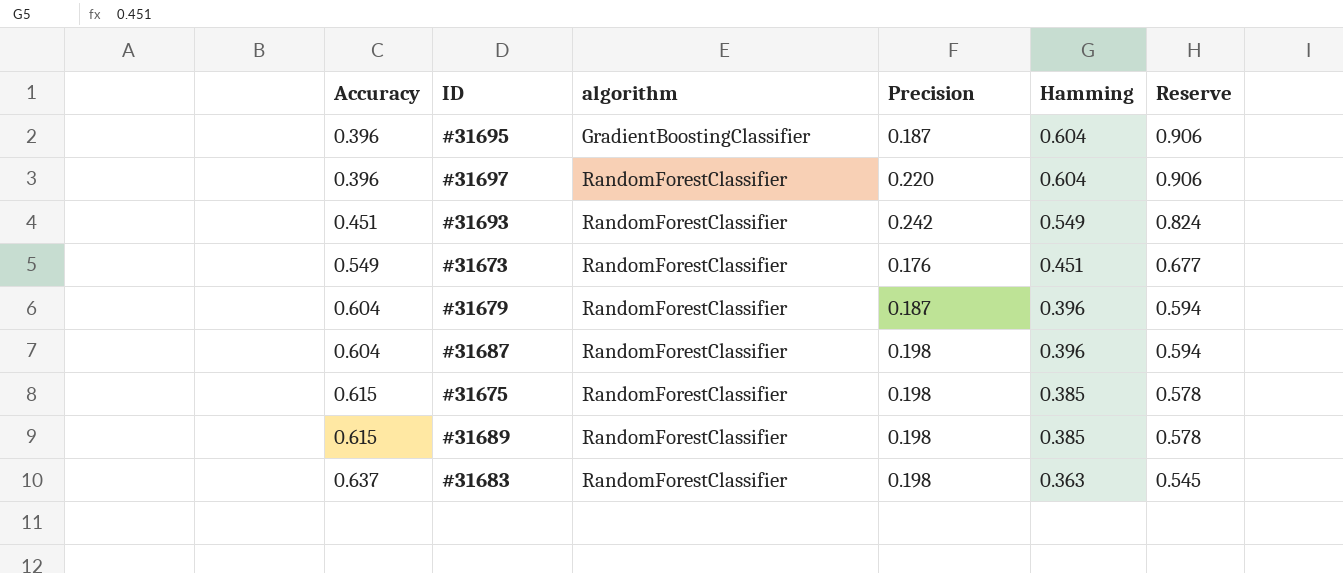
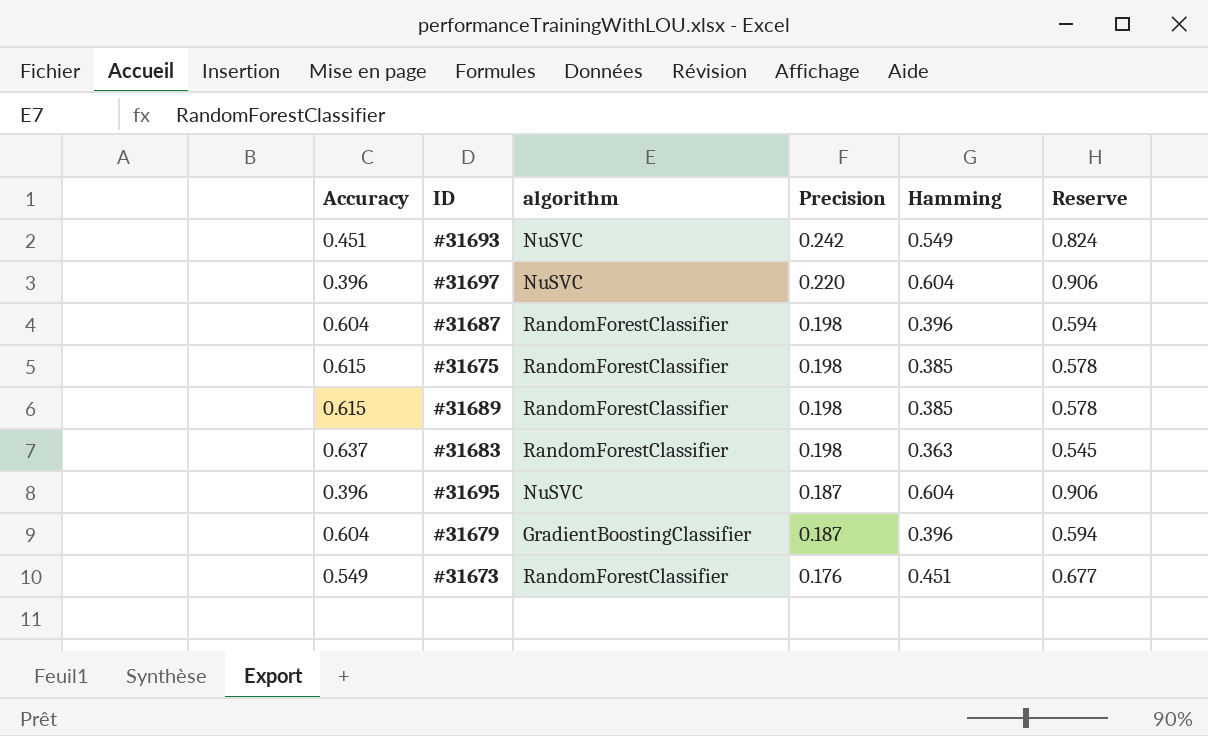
row order: Accuracy ascending -> Precision descending
#31693 | algorithm: RandomForestClassifier -> NuSVC
#31697 | algorithm: RandomForestClassifier -> NuSVC
#31695 | algorithm: GradientBoostingClassifier -> NuSVC
#31679 | algorithm: RandomForestClassifier -> GradientBoostingClassifier

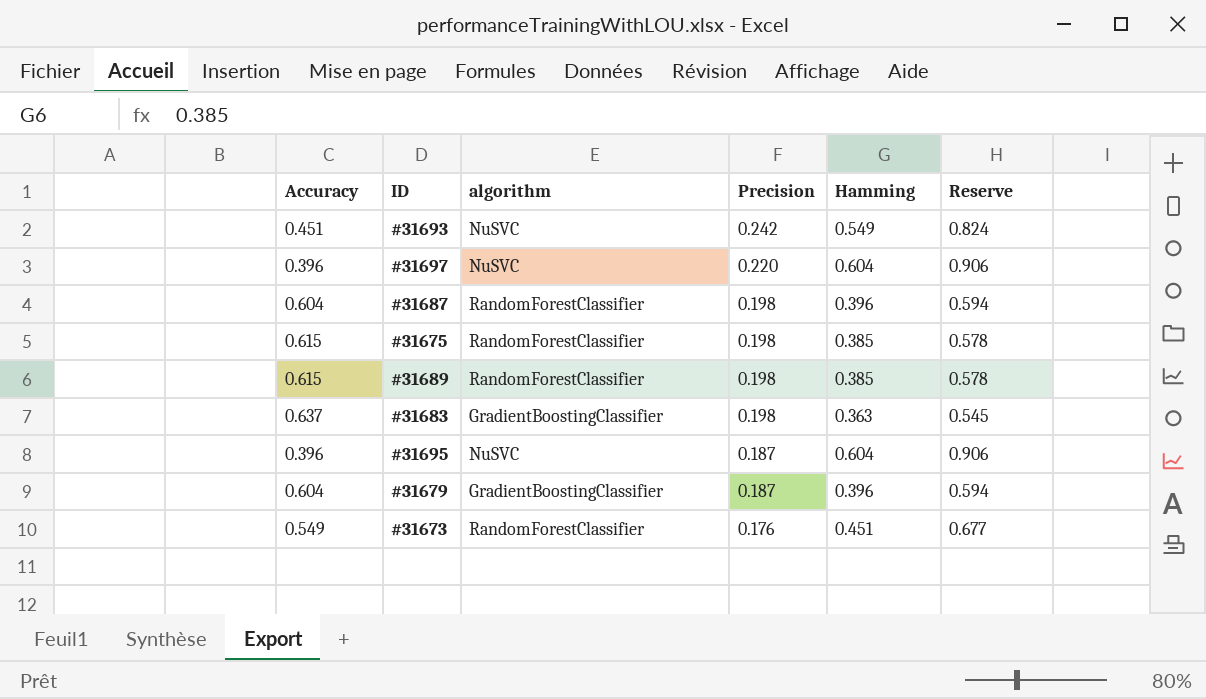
#31683 | algorithm: RandomForestClassifier -> GradientBoostingClassifier

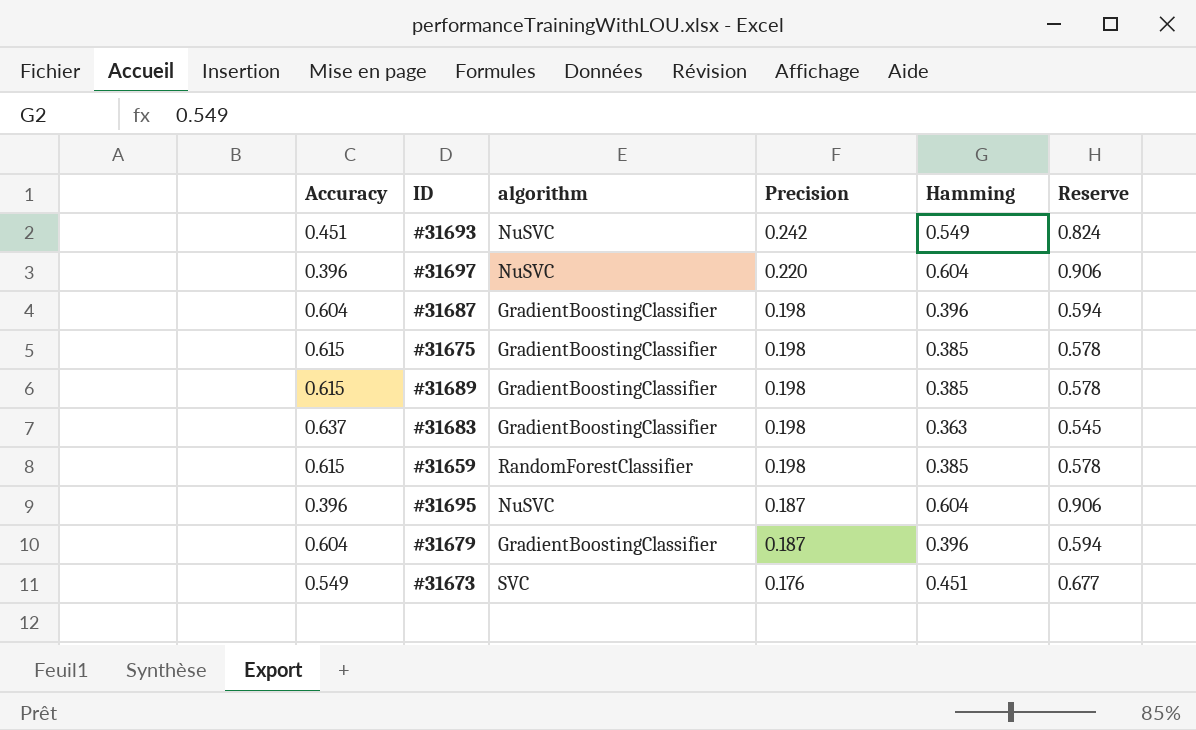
#31687 | algorithm: RandomForestClassifier -> GradientBoostingClassifier
#31675 | algorithm: RandomForestClassifier -> GradientBoostingClassifier
#31689 | algorithm: RandomForestClassifier -> GradientBoostingClassifier
row #31659: none -> 0.615 | RandomForestClassifier | 0.198 | 0.385 | 0.578
#31673 | algorithm: RandomForestClassifier -> SVC

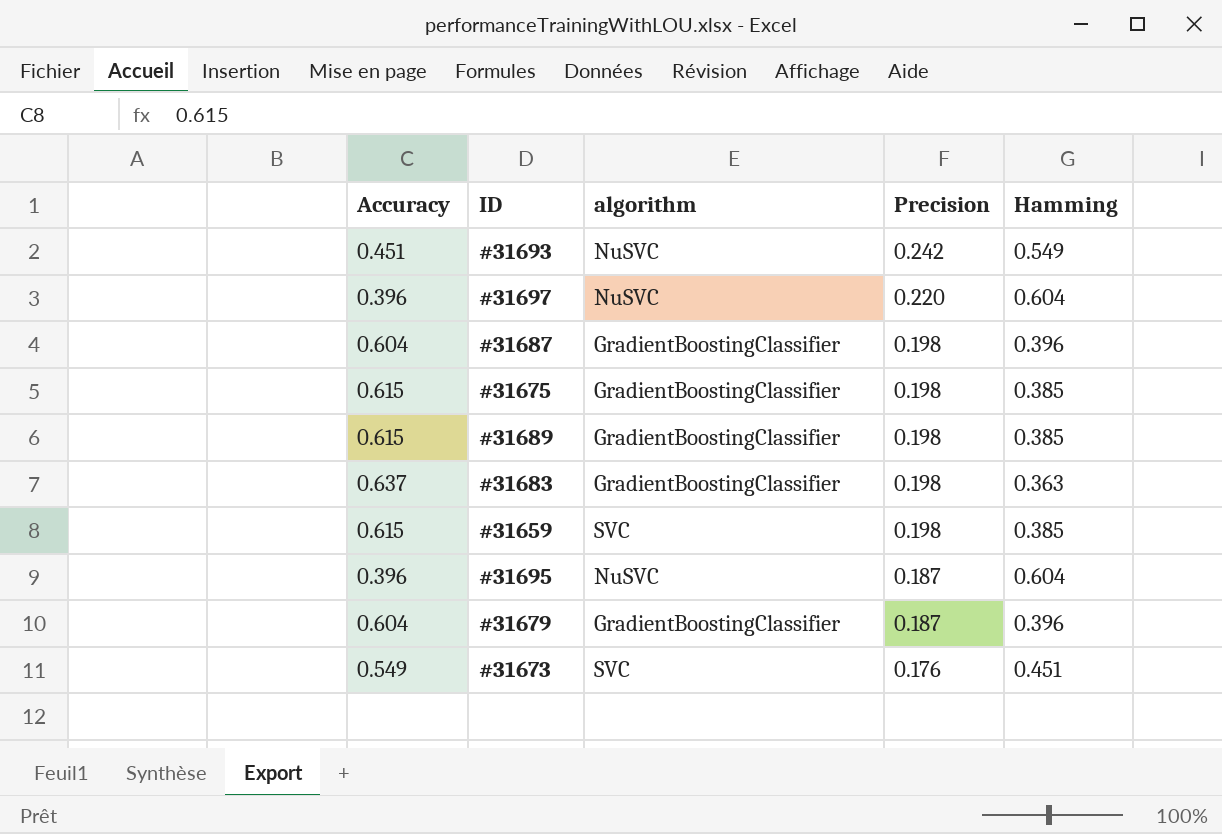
column Reserve | formula: [Hamming] * 1.5 -> none
#31659 | algorithm: RandomForestClassifier -> SVC

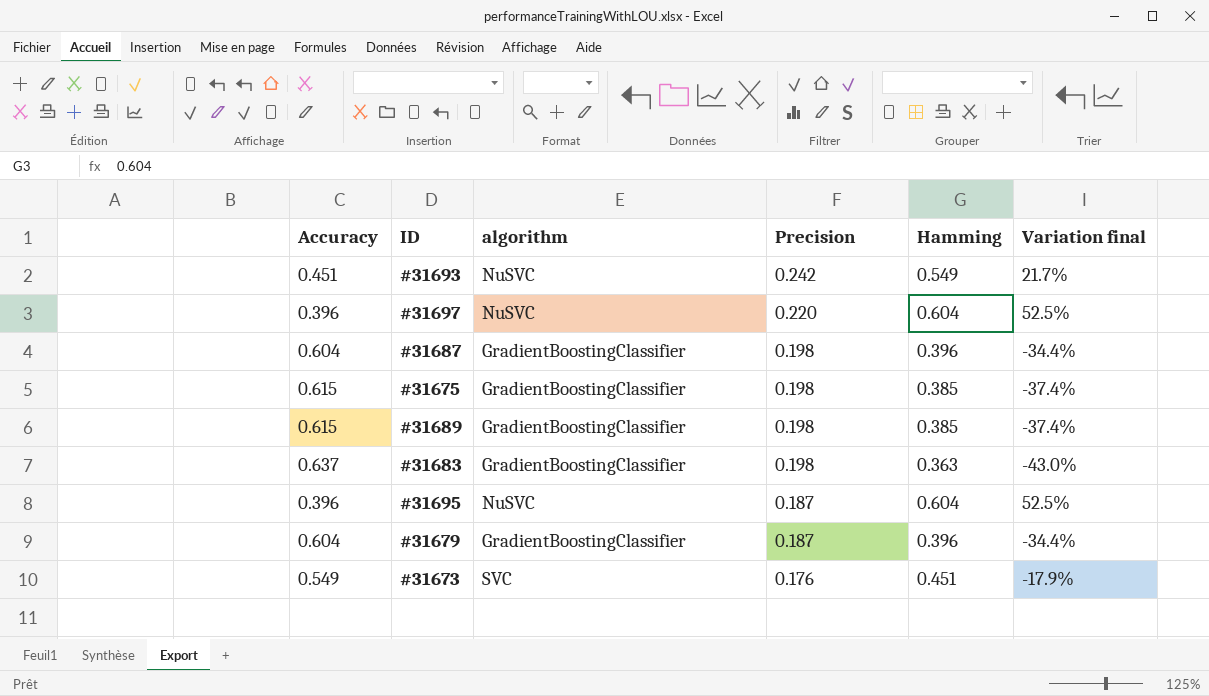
column Variation final | formula: none -> ([Hamming] - [Accuracy]) / [Accuracy]
row #31659: 0.615 | SVC | 0.198 | 0.385 -> none

